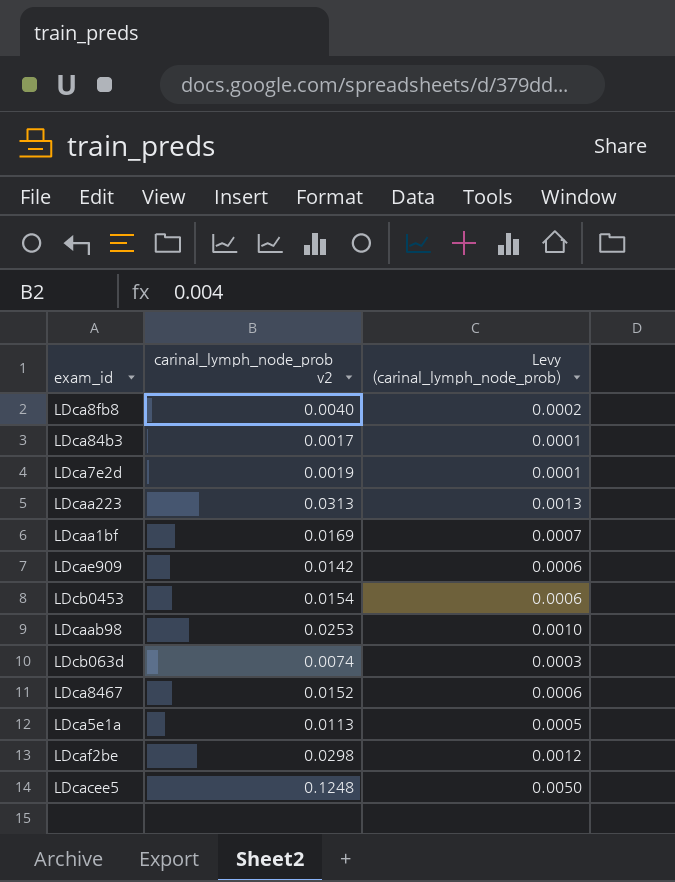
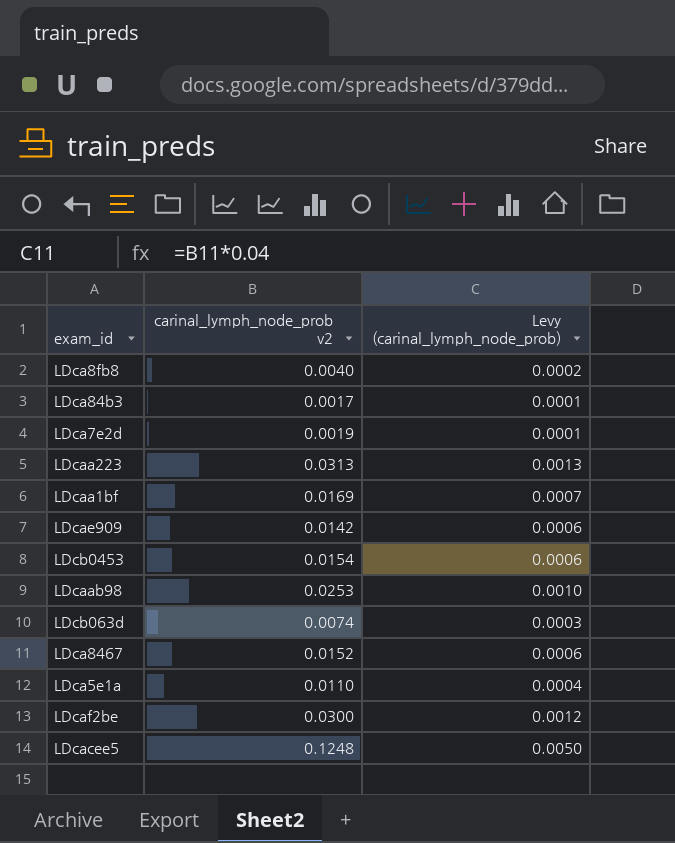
LDca5e1a | carinal_lymph_node_prob v2: 0.0113 -> 0.0110
LDca5e1a | Levy (carinal_lymph_node_prob): 0.0005 -> 0.0004
LDcaf2be | carinal_lymph_node_prob v2: 0.0298 -> 0.0300

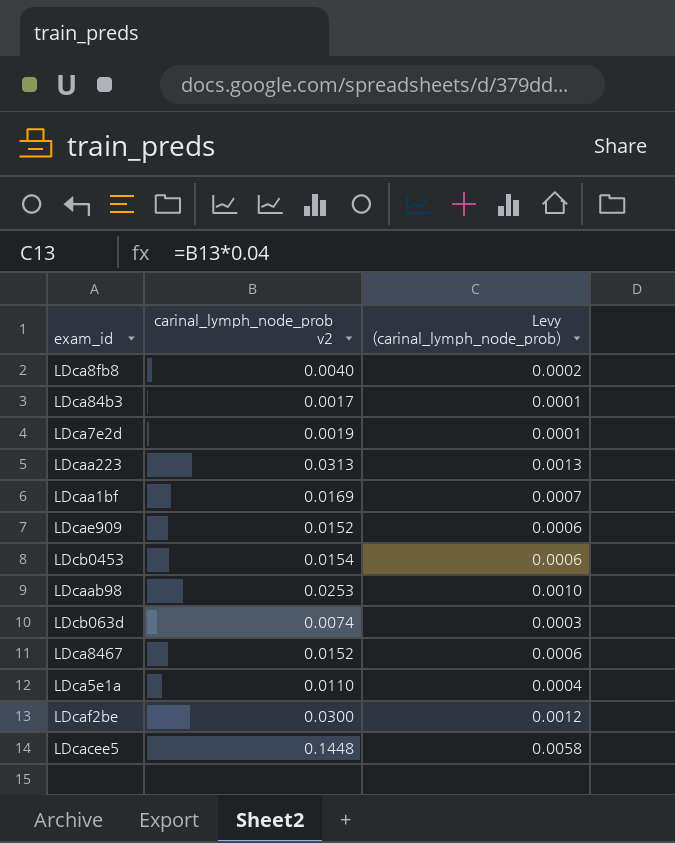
LDcae909 | carinal_lymph_node_prob v2: 0.0142 -> 0.0152
LDcacee5 | carinal_lymph_node_prob v2: 0.1248 -> 0.1448
LDcacee5 | Levy (carinal_lymph_node_prob): 0.0050 -> 0.0058

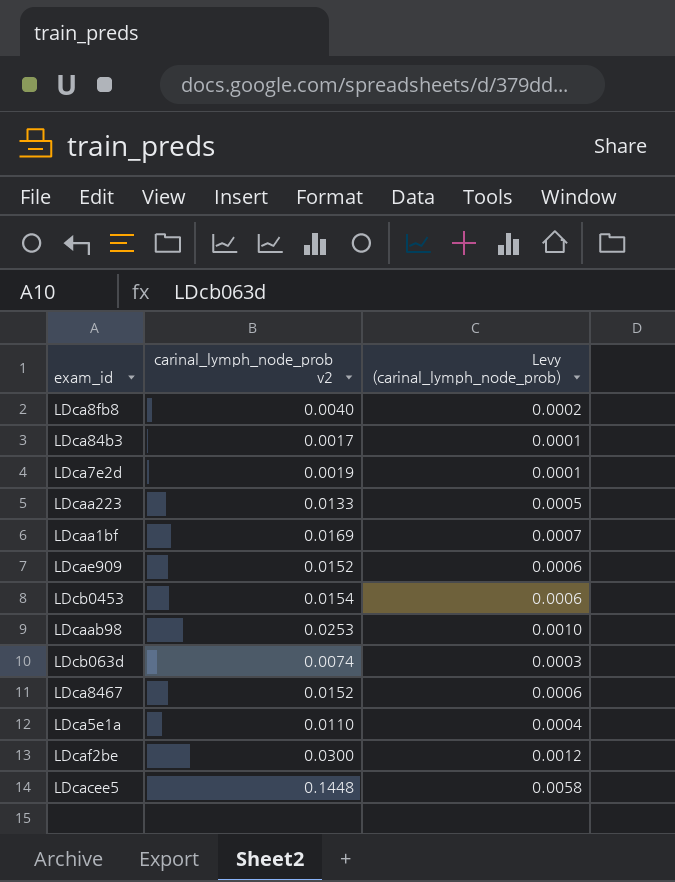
LDcaa223 | carinal_lymph_node_prob v2: 0.0313 -> 0.0133
LDcaa223 | Levy (carinal_lymph_node_prob): 0.0013 -> 0.0005

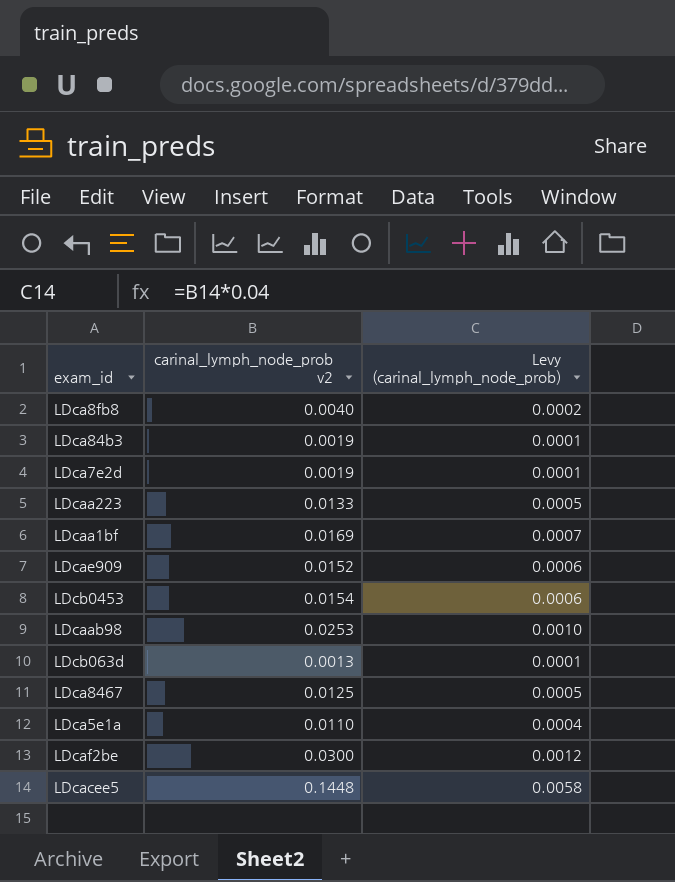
LDca84b3 | carinal_lymph_node_prob v2: 0.0017 -> 0.0019
LDcb063d | carinal_lymph_node_prob v2: 0.0074 -> 0.0013
LDcb063d | Levy (carinal_lymph_node_prob): 0.0003 -> 0.0001
LDca8467 | carinal_lymph_node_prob v2: 0.0152 -> 0.0125
LDca8467 | Levy (carinal_lymph_node_prob): 0.0006 -> 0.0005

